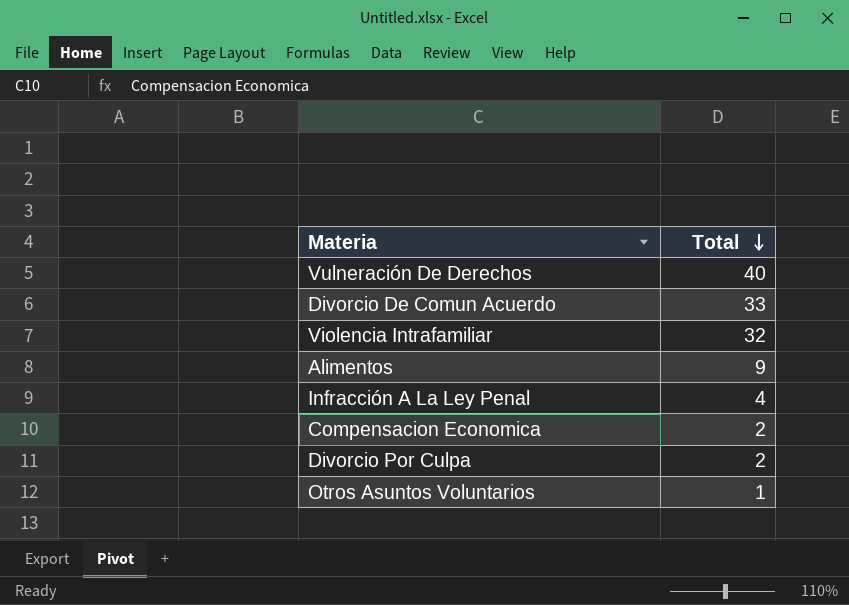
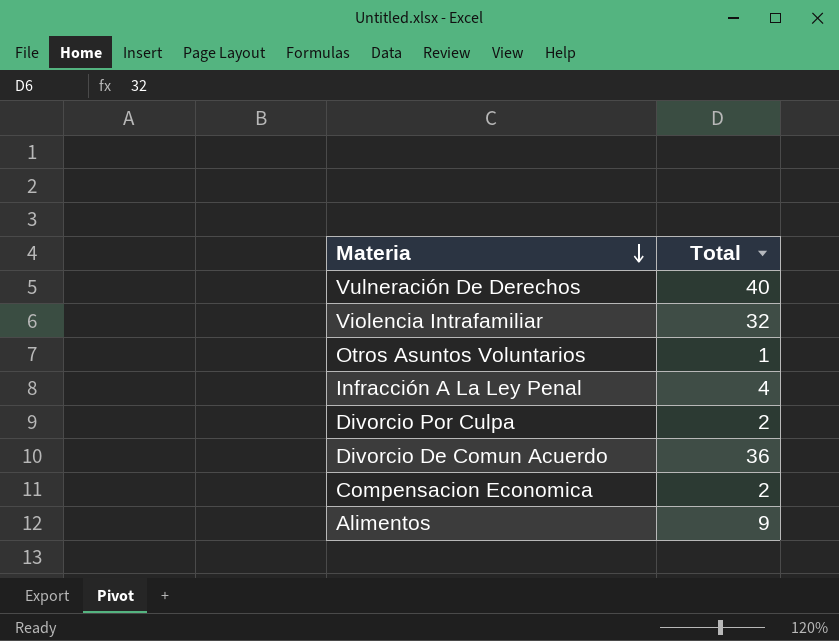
row order: Total descending -> Materia descending
Divorcio De Comun Acuerdo | Total: 33 -> 36

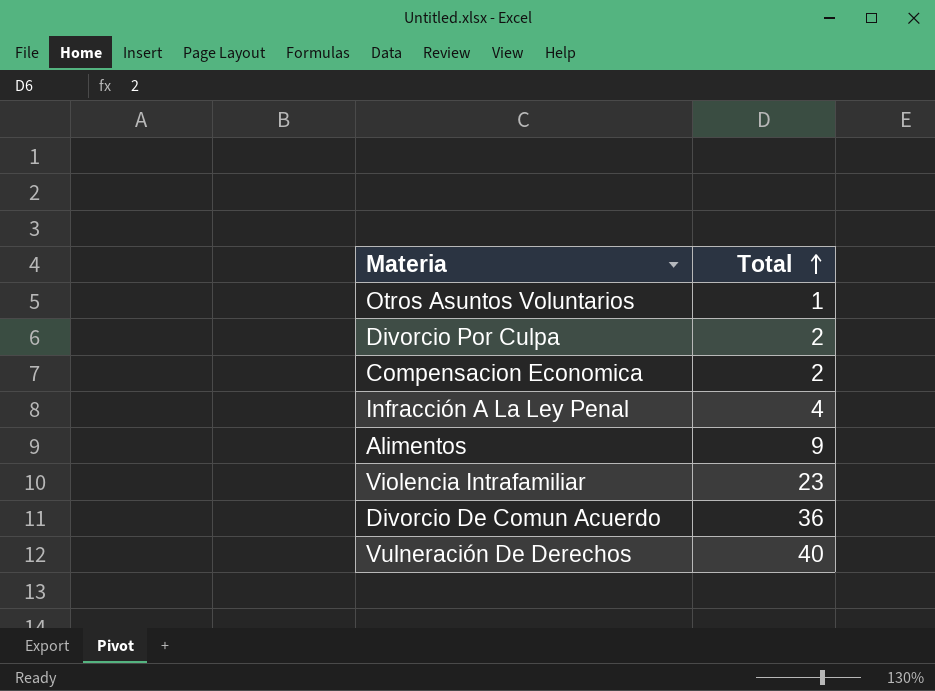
row order: Materia descending -> Total ascending
Violencia Intrafamiliar | Total: 32 -> 23

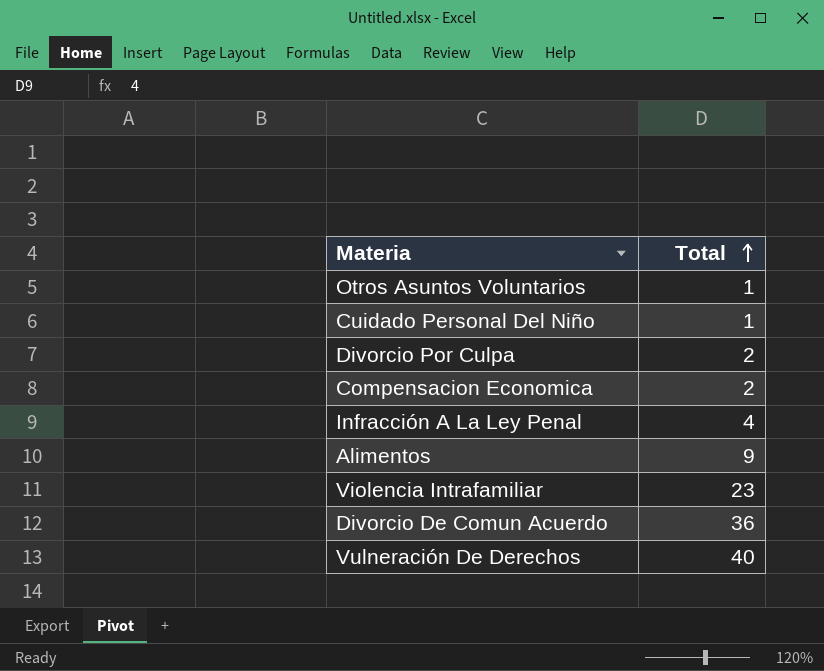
row Cuidado Personal Del Niño: none -> 1

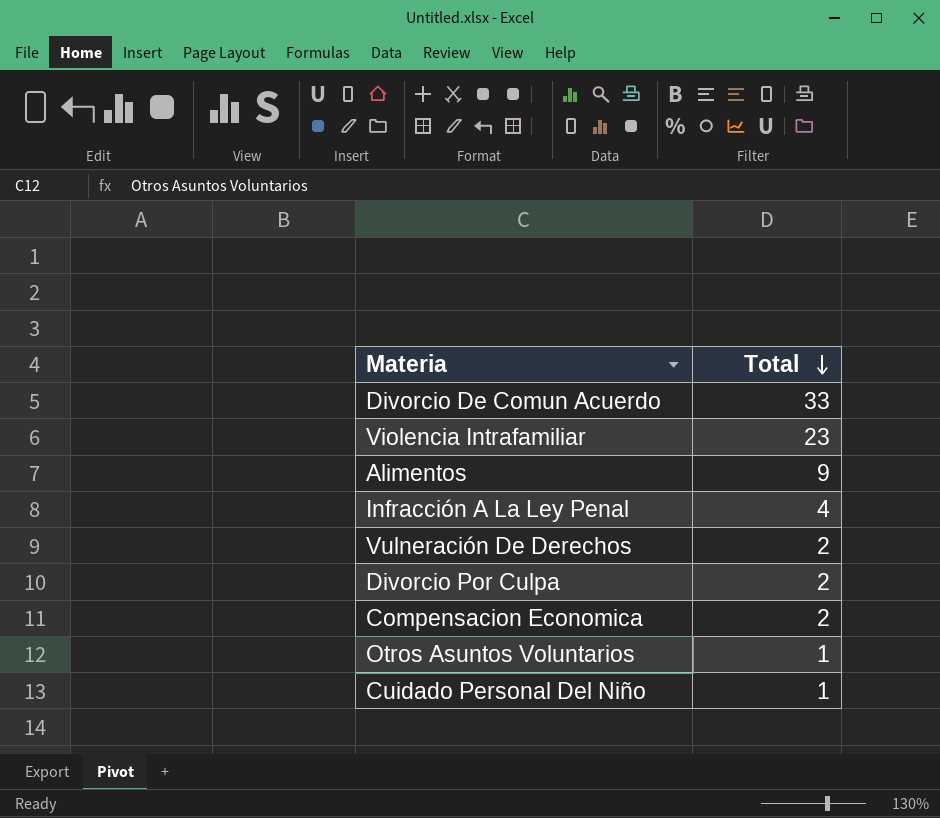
row order: Total ascending -> Total descending
Divorcio De Comun Acuerdo | Total: 36 -> 33
Vulneración De Derechos | Total: 40 -> 2

